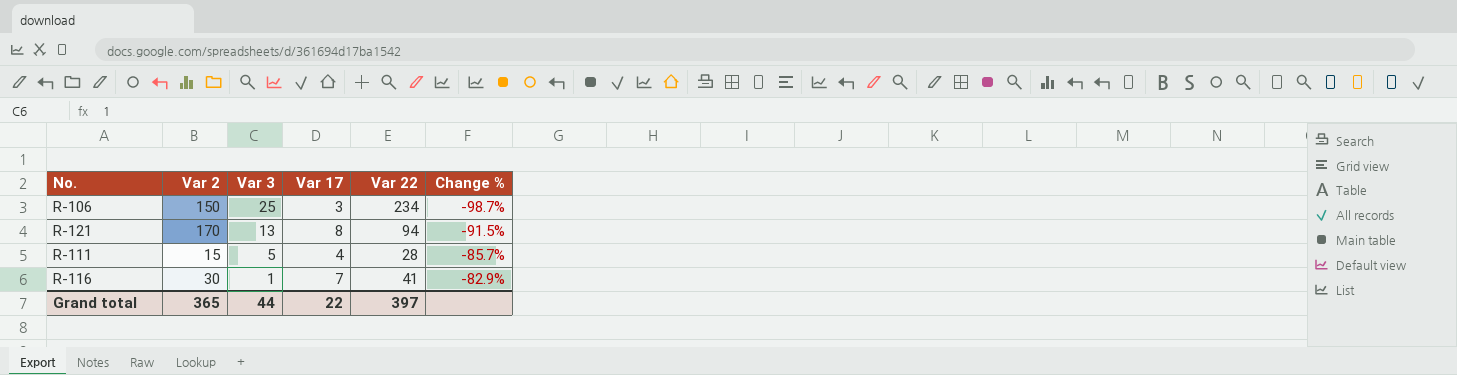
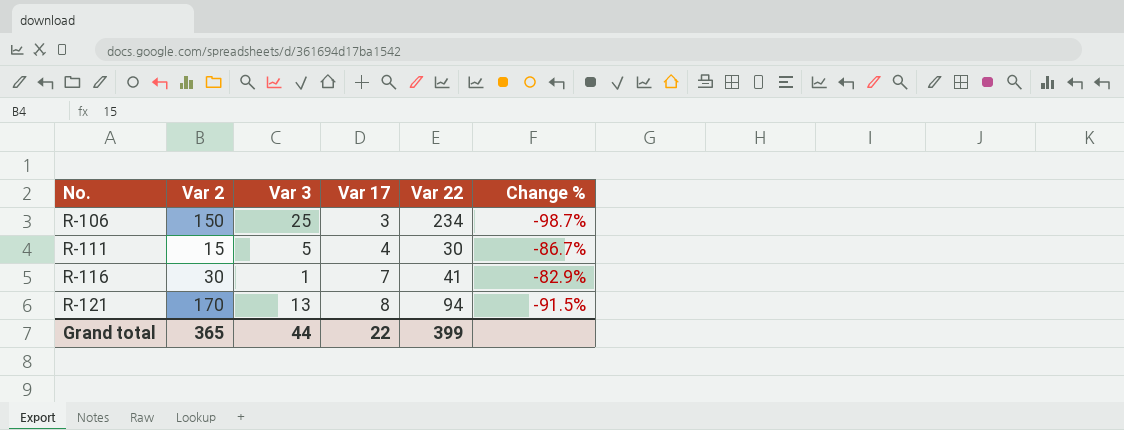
row order: Var 3 descending -> No. ascending
R-111 | Var 22: 28 -> 30
R-111 | Change %: -85.7% -> -86.7%
Grand total | Var 22: 397 -> 399

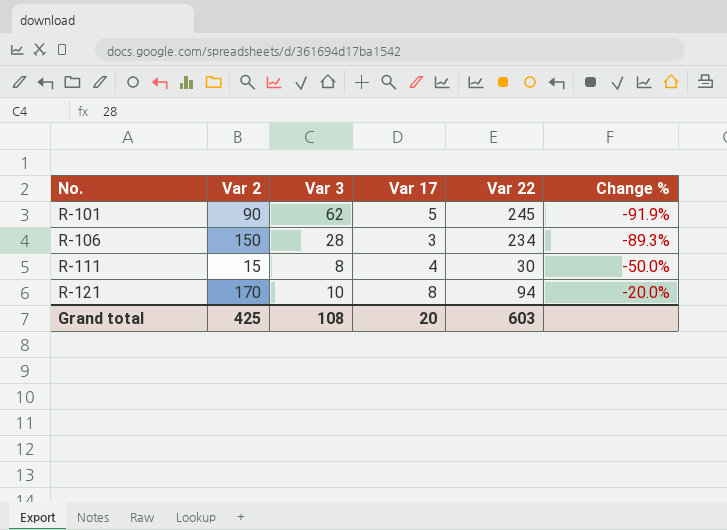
column Change % | formula: ([Var 17] - [Var 22]) / [Var 22] -> ([Var 17] - [Var 3]) / [Var 3]
row R-116: 30 | 1 | 7 | 41 | -82.9% -> none
row R-101: none -> 90 | 62 | 5 | 245 | -91.9%
R-106 | Var 3: 25 -> 28
R-111 | Var 3: 5 -> 8
R-121 | Var 3: 13 -> 10
Grand total | Var 2: 365 -> 425
Grand total | Var 3: 44 -> 108
Grand total | Var 17: 22 -> 20
Grand total | Var 22: 399 -> 603

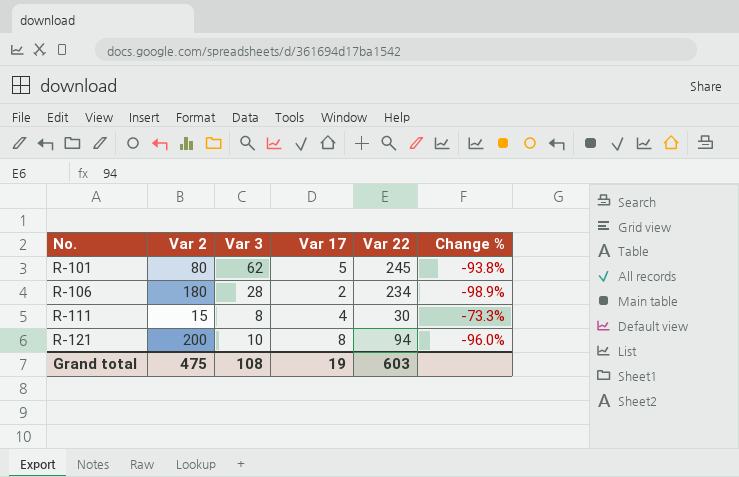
column Change % | formula: ([Var 17] - [Var 3]) / [Var 3] -> ([Var 17] - [Var 2]) / [Var 2]
R-101 | Var 2: 90 -> 80
R-106 | Var 2: 150 -> 180
R-106 | Var 17: 3 -> 2
R-121 | Var 2: 170 -> 200
Grand total | Var 2: 425 -> 475
Grand total | Var 17: 20 -> 19

